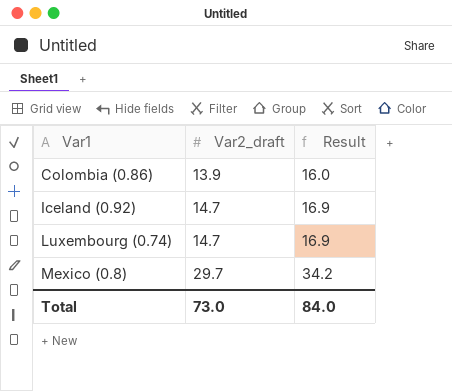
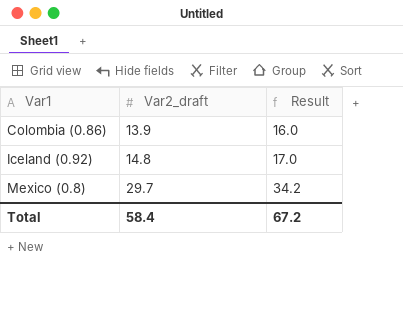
row Luxembourg (0.74): 14.7 | 16.9 -> none
Iceland (0.92) | Var2_draft: 14.7 -> 14.8
Iceland (0.92) | Result: 16.9 -> 17.0
Total | Var2_draft: 73.0 -> 58.4
Total | Result: 84.0 -> 67.2

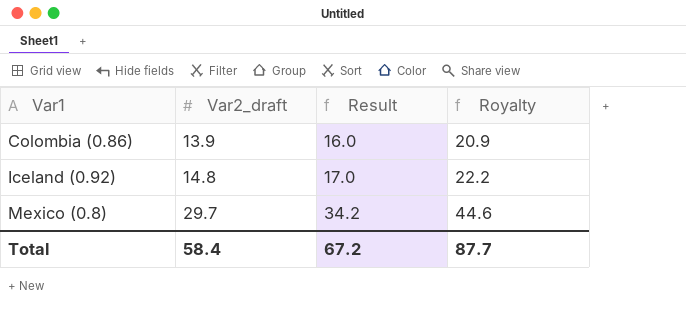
column Royalty | formula: none -> [Var2_draft] * 1.5

